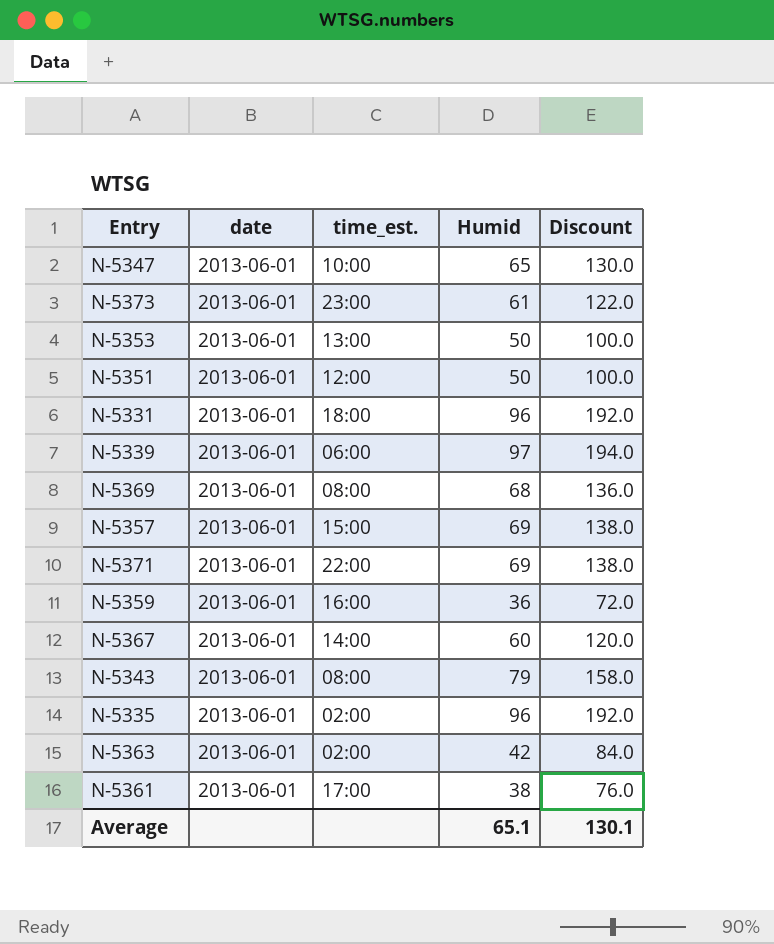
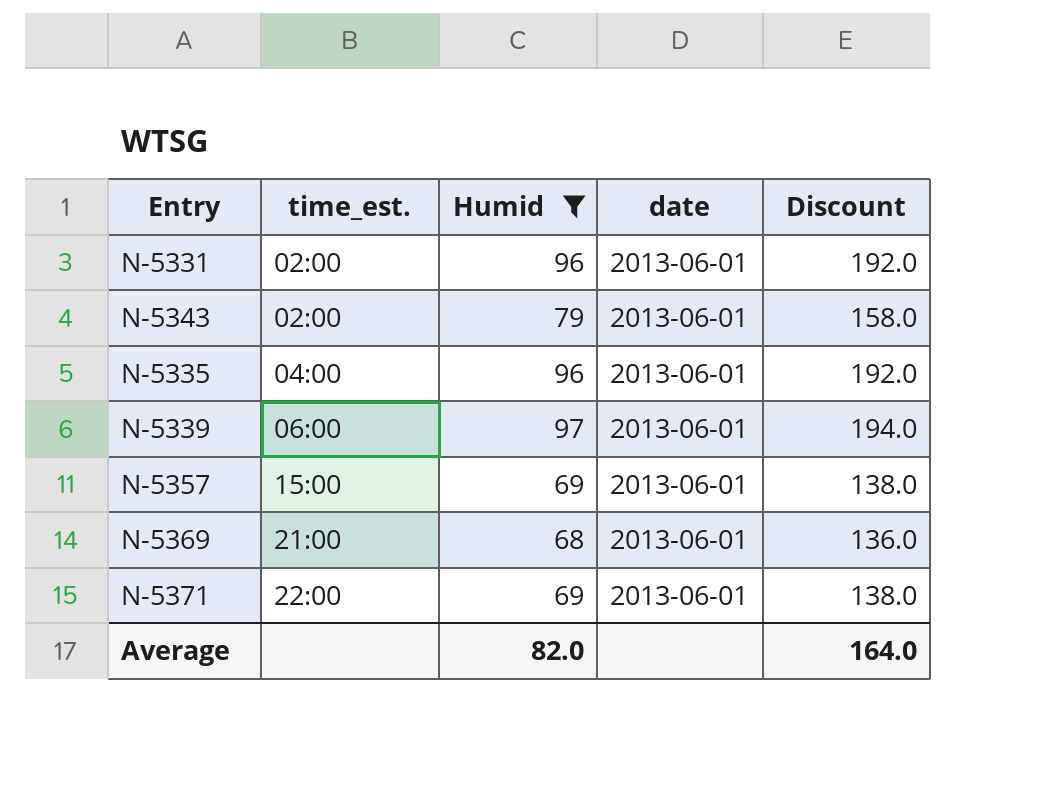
filter: none -> Humid >= 68
row order: none -> time_est. ascending
column date | position: 2 -> 4
N-5331 | time_est.: 18:00 -> 02:00
N-5343 | time_est.: 08:00 -> 02:00
N-5335 | time_est.: 02:00 -> 04:00
N-5369 | time_est.: 08:00 -> 21:00
Average | Humid: 65.1 -> 82.0
Average | Discount: 130.1 -> 164.0

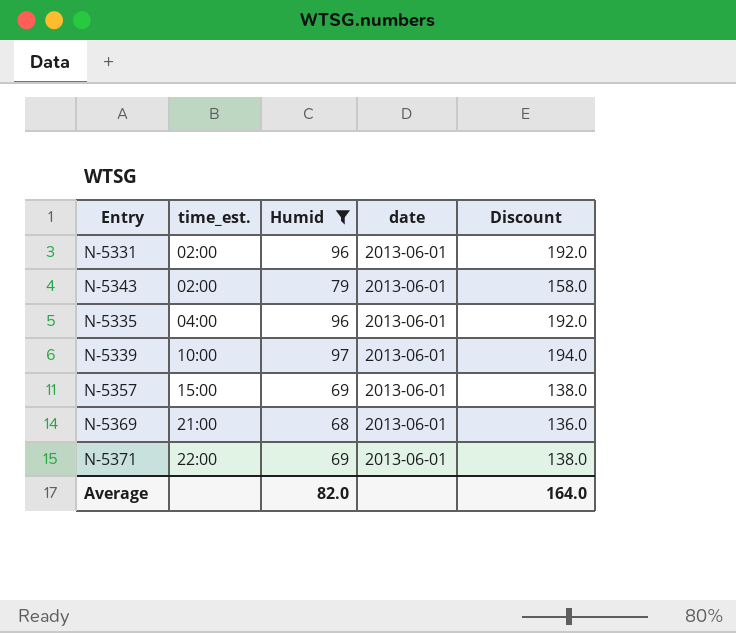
N-5339 | time_est.: 06:00 -> 10:00

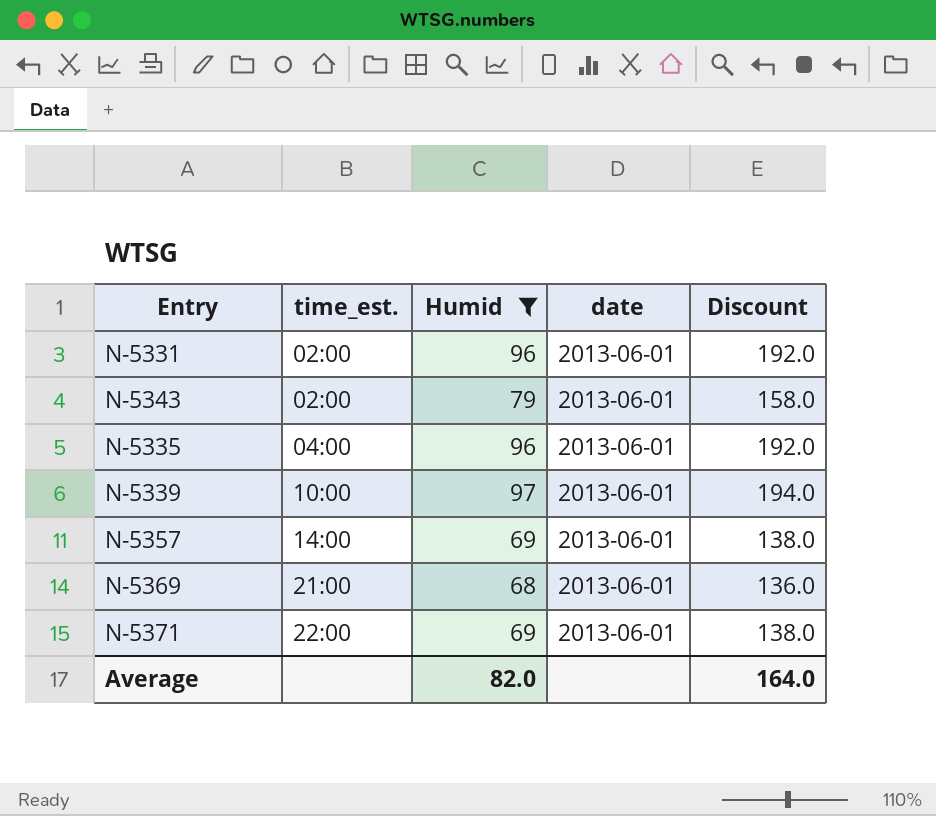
N-5357 | time_est.: 15:00 -> 14:00

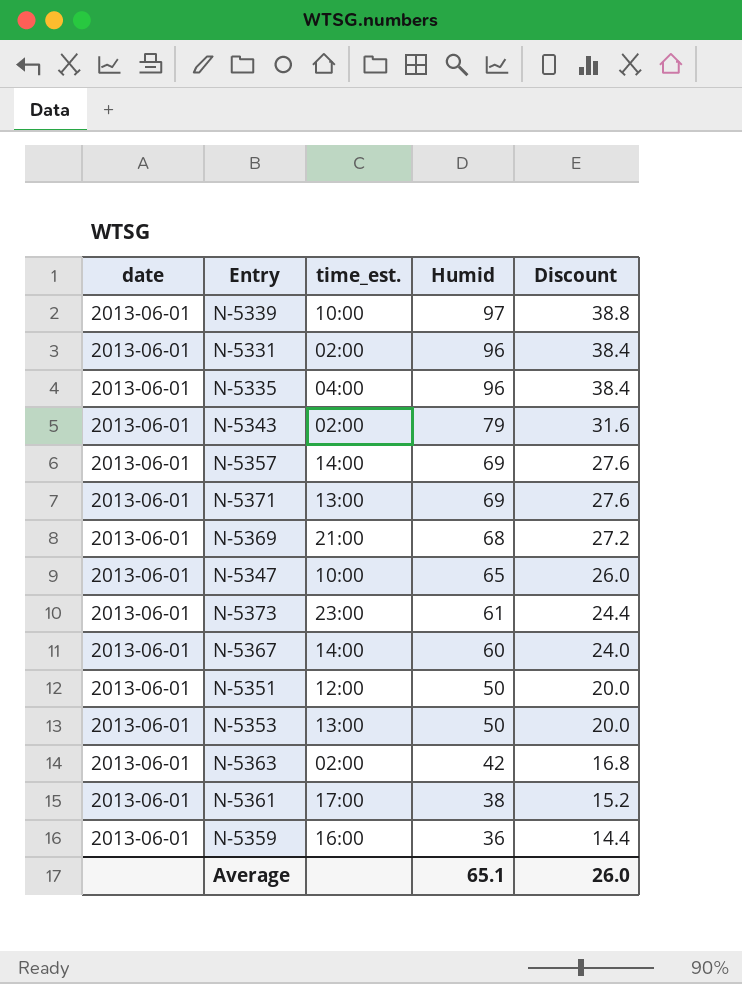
filter: Humid >= 68 -> none
row order: time_est. ascending -> Humid descending
column date | position: 4 -> 1
column Discount | formula: [Humid] * 2 -> [Humid] * 0.4
N-5371 | time_est.: 22:00 -> 13:00
Average | Humid: 82.0 -> 65.1
Average | Discount: 164.0 -> 26.0

